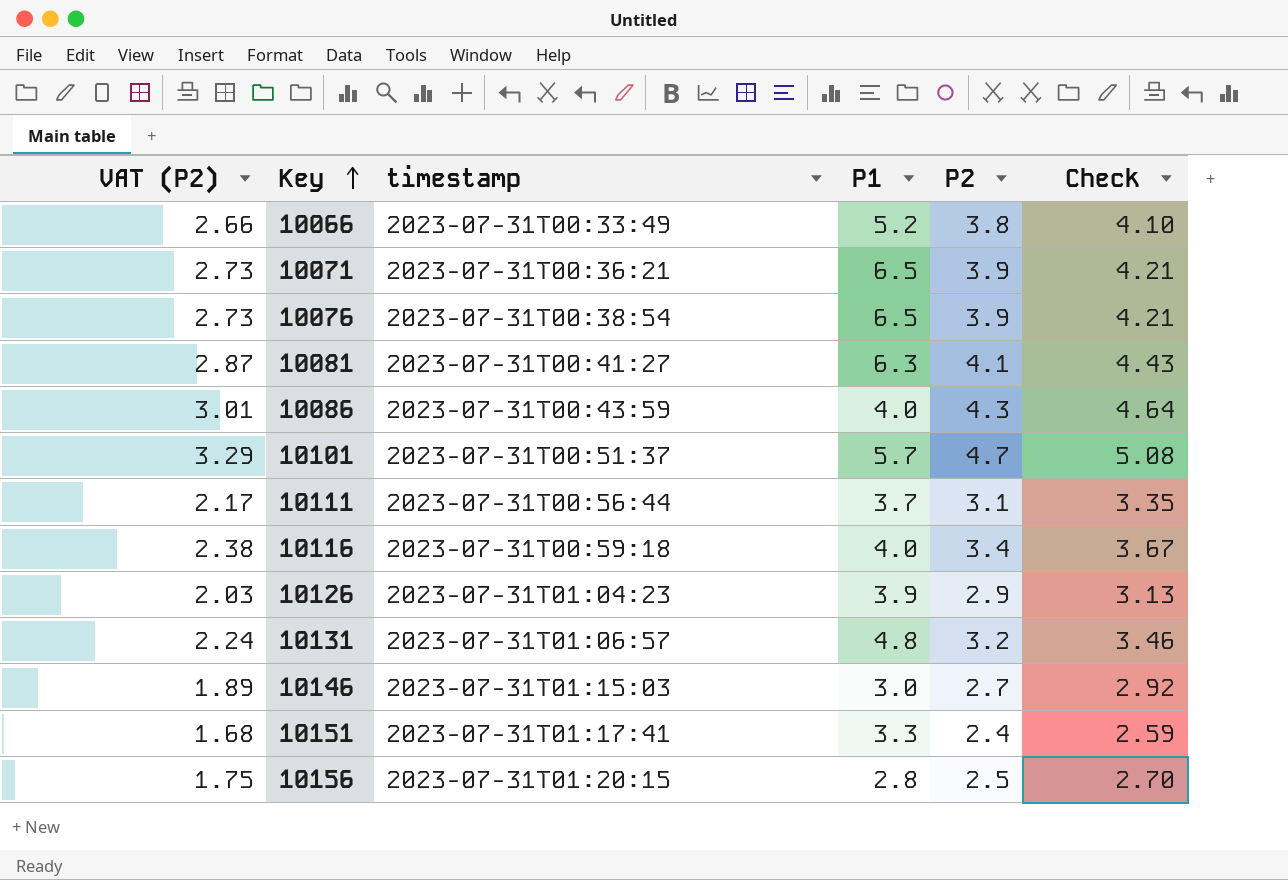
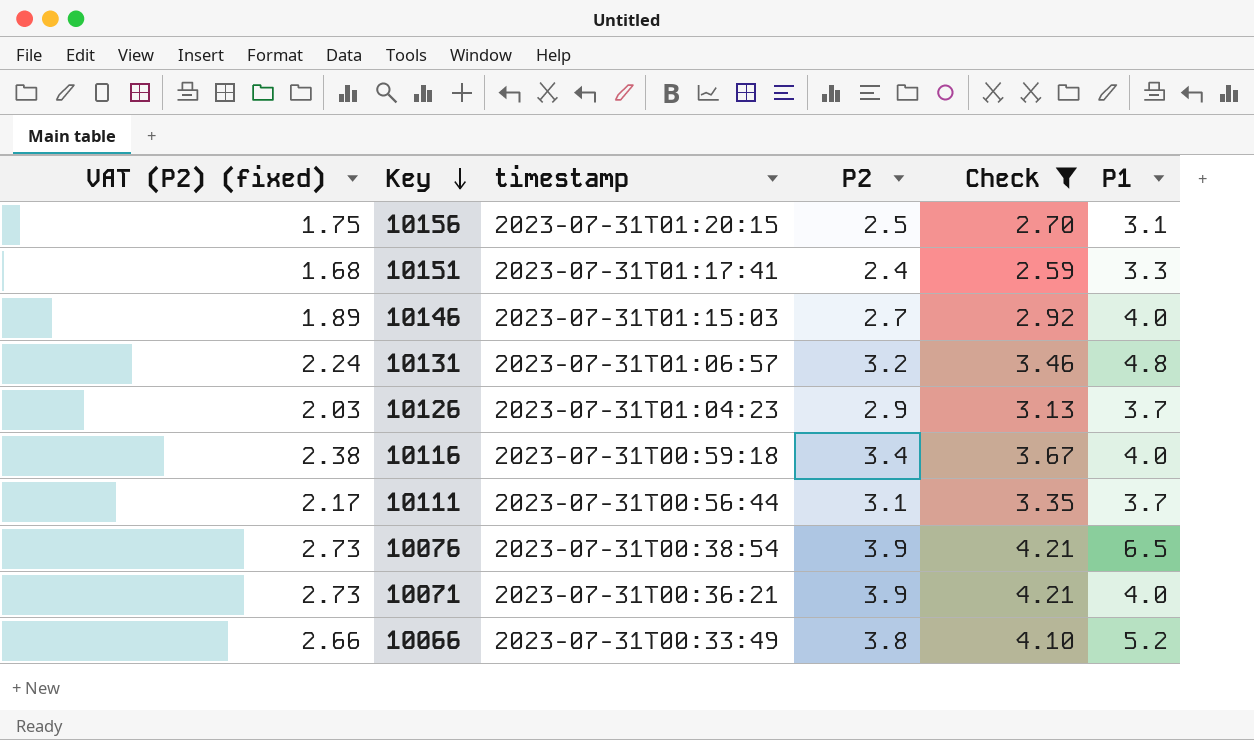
filter: none -> Check <= 4.21
row order: Key ascending -> Key descending
column name: VAT (P2) -> VAT (P2) (fixed)
column P1 | position: 4 -> 6
10156 | P1: 2.8 -> 3.1
10146 | P1: 3.0 -> 4.0
10126 | P1: 3.9 -> 3.7
10071 | P1: 6.5 -> 4.0

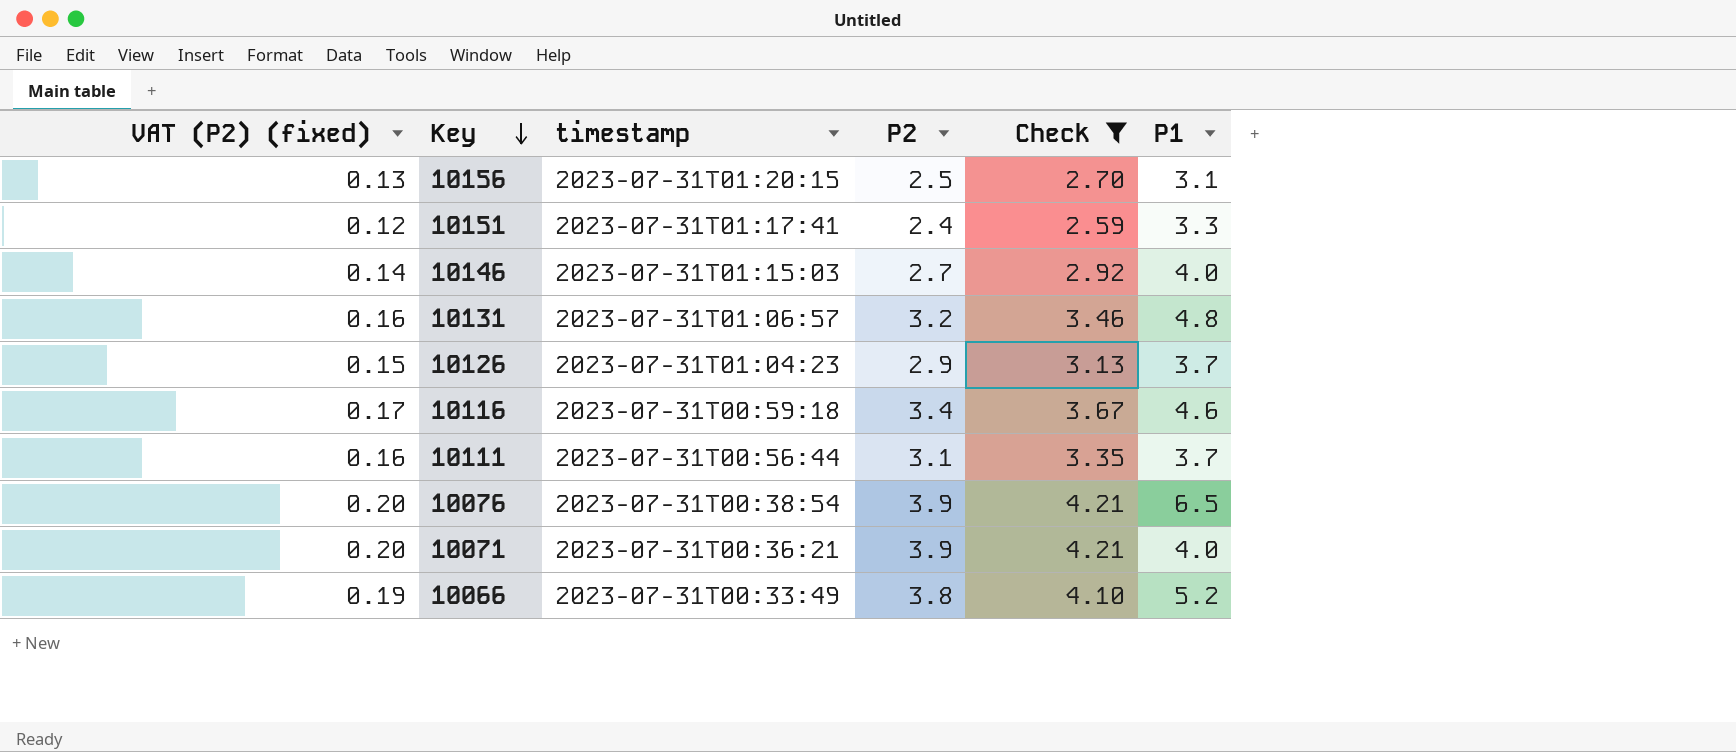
column VAT (P2) (fixed) | formula: [P2] * 0.7 -> [P2] * 0.05
10116 | P1: 4.0 -> 4.6

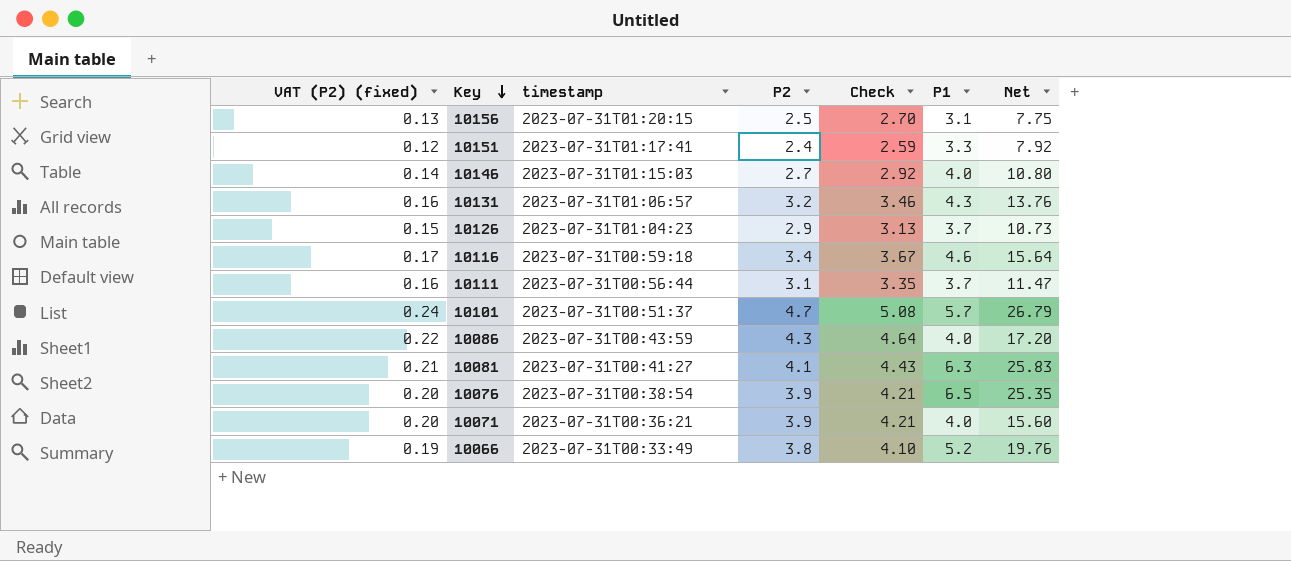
filter: Check <= 4.21 -> none
column Net | formula: none -> [P2] * [P1]
10131 | P1: 4.8 -> 4.3

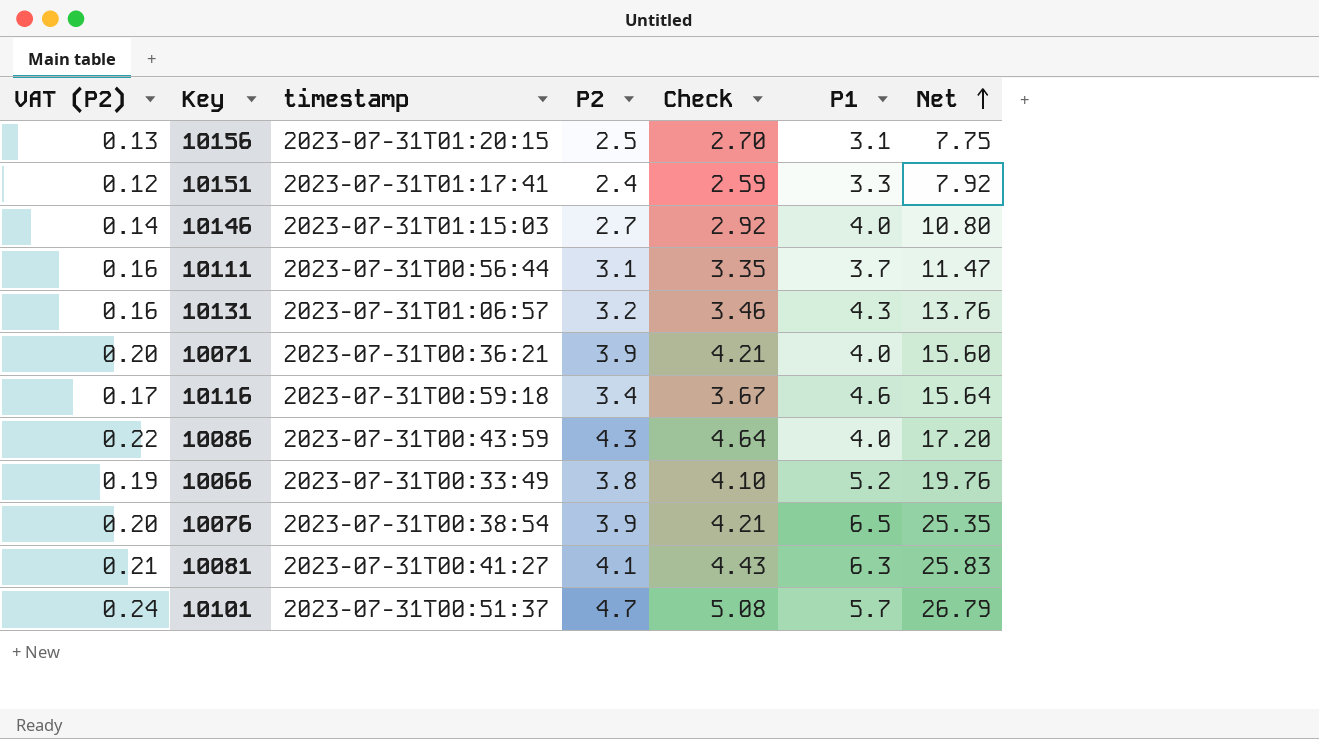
row order: Key descending -> Net ascending
column name: VAT (P2) (fixed) -> VAT (P2)
row 10126: 0.15 | 2023-07-31T01:04:23 | 2.9 | 3.13 | 3.7 | 10.73 -> none

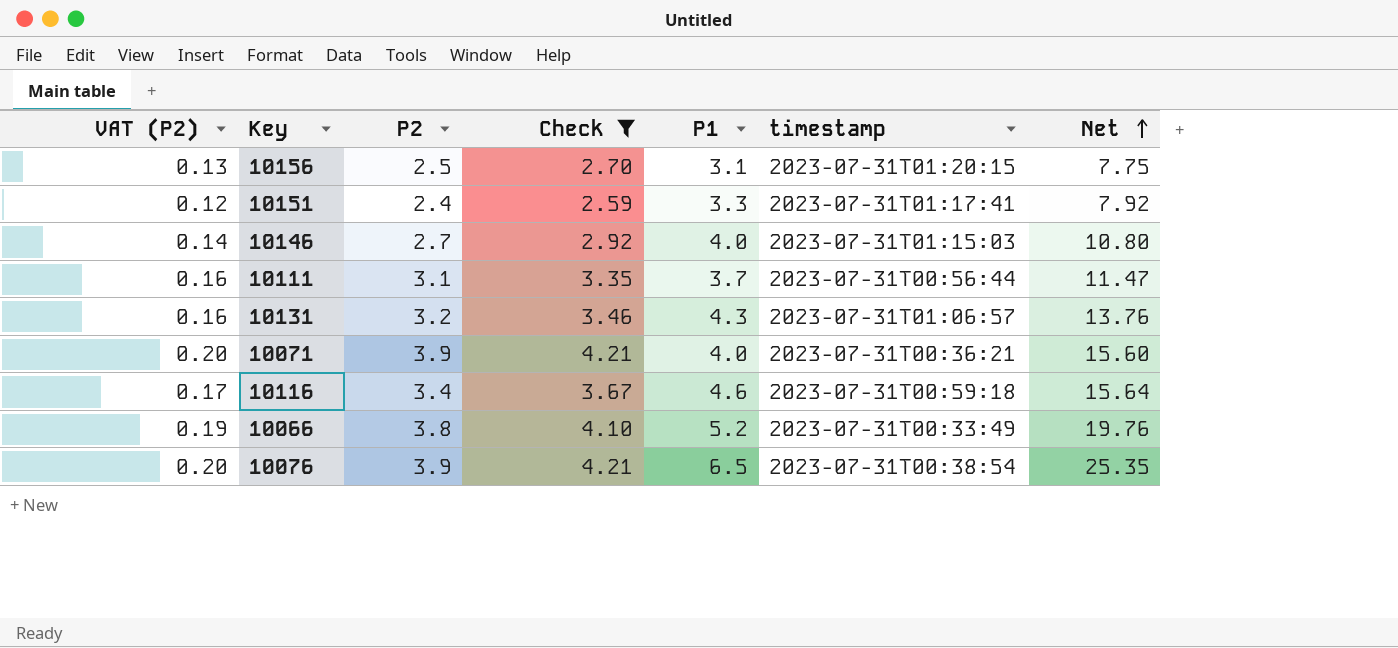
filter: none -> Check <= 4.21
column timestamp | position: 3 -> 6

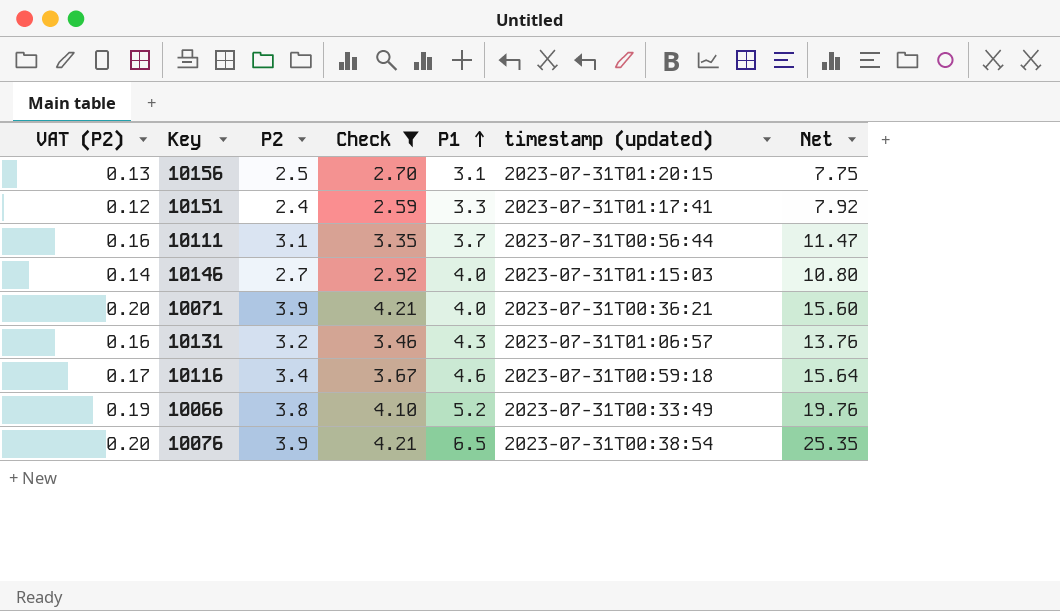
row order: Net ascending -> P1 ascending
column name: timestamp -> timestamp (updated)

